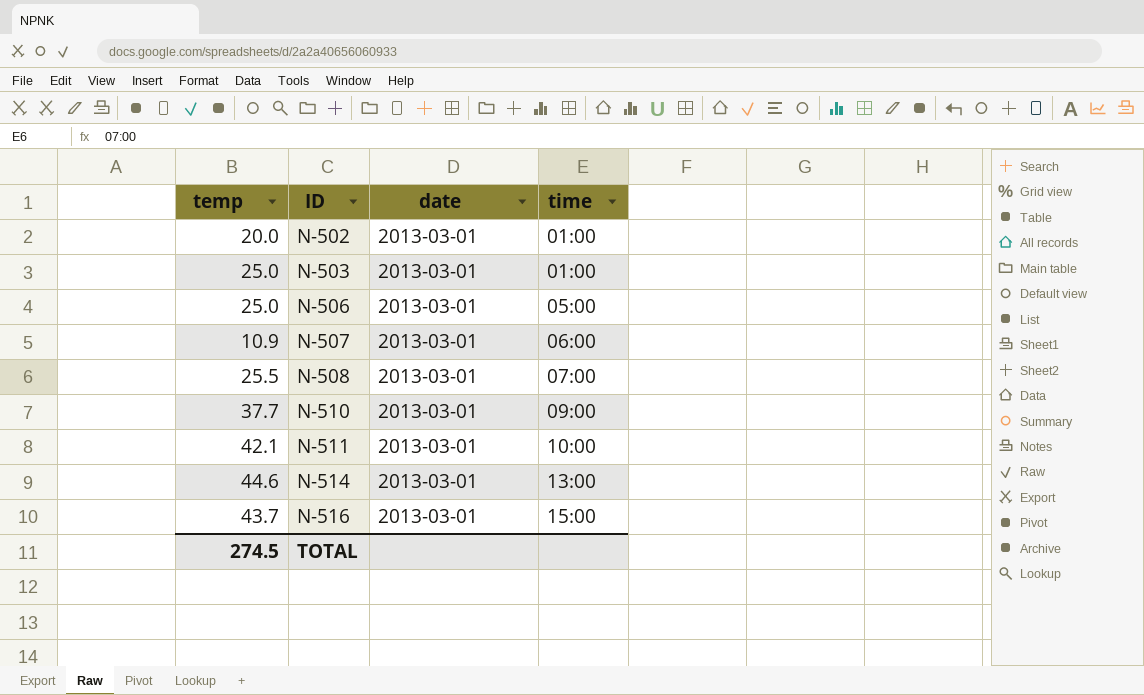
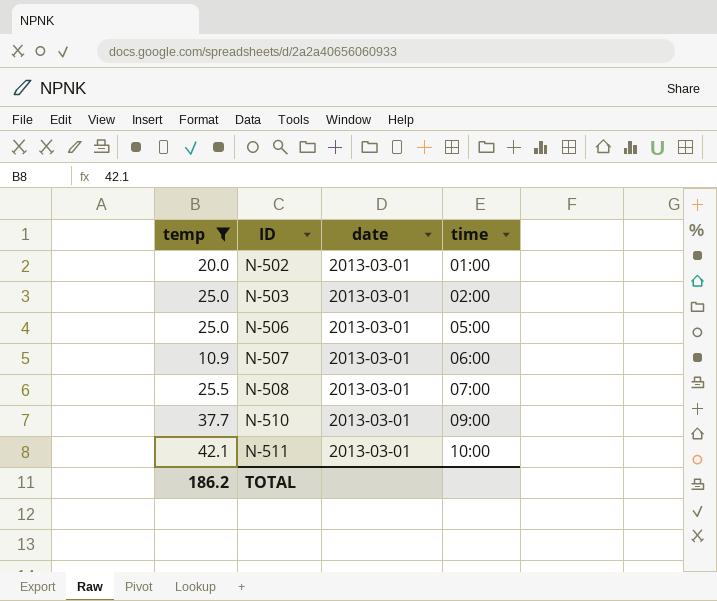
filter: none -> temp <= 42.1
N-503 | time: 01:00 -> 02:00
TOTAL | temp: 274.5 -> 186.2

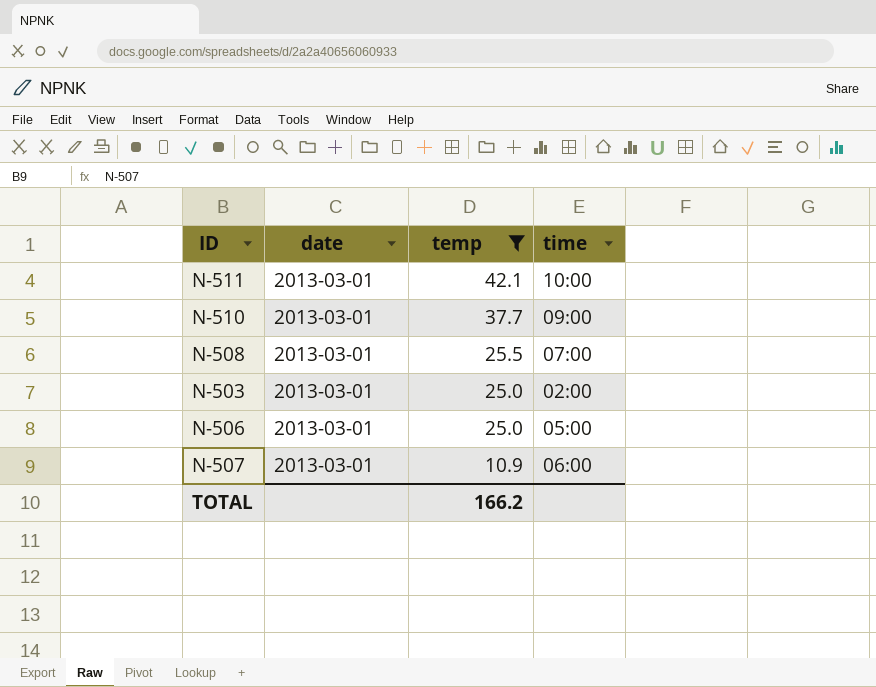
row order: ID ascending -> temp descending
column temp | position: 1 -> 3
row N-502: 20.0 | 2013-03-01 | 01:00 -> none
TOTAL | temp: 186.2 -> 166.2

